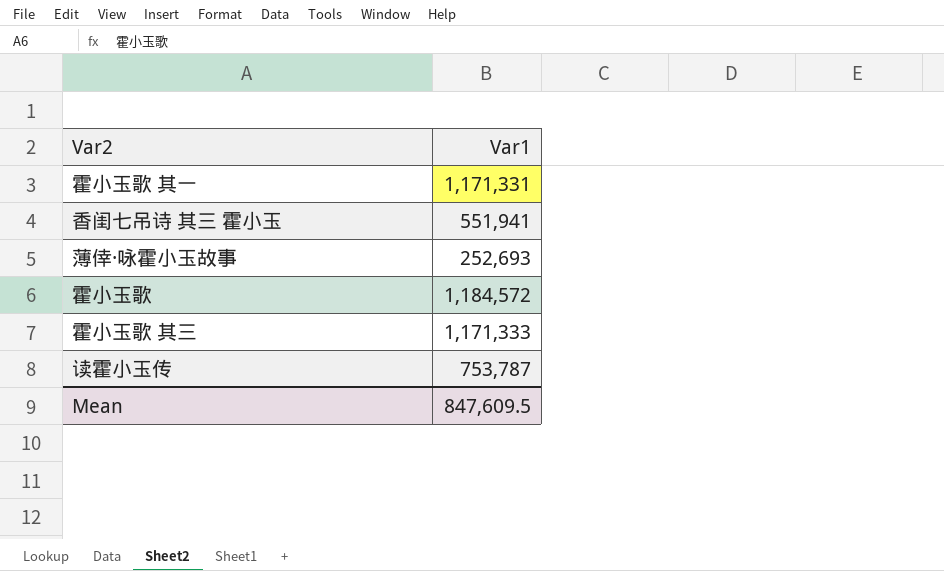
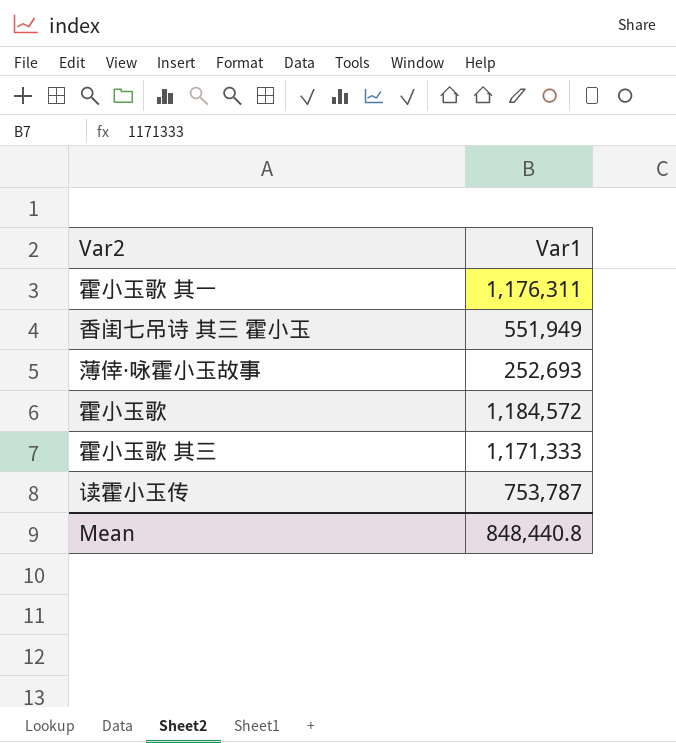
霍小玉歌 其一 | Var1: 1,171,331 -> 1,176,311
香闺七吊诗 其三 霍小玉 | Var1: 551,941 -> 551,949
Mean | Var1: 847,609.5 -> 848,440.8

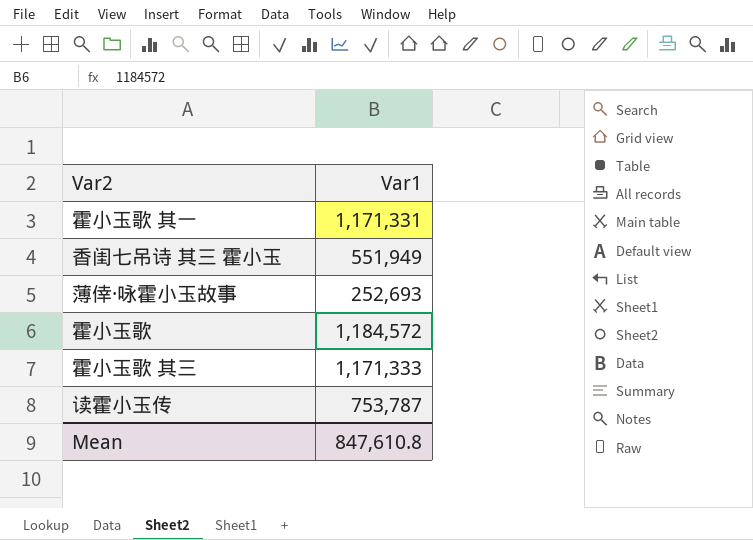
霍小玉歌 其一 | Var1: 1,176,311 -> 1,171,331
Mean | Var1: 848,440.8 -> 847,610.8

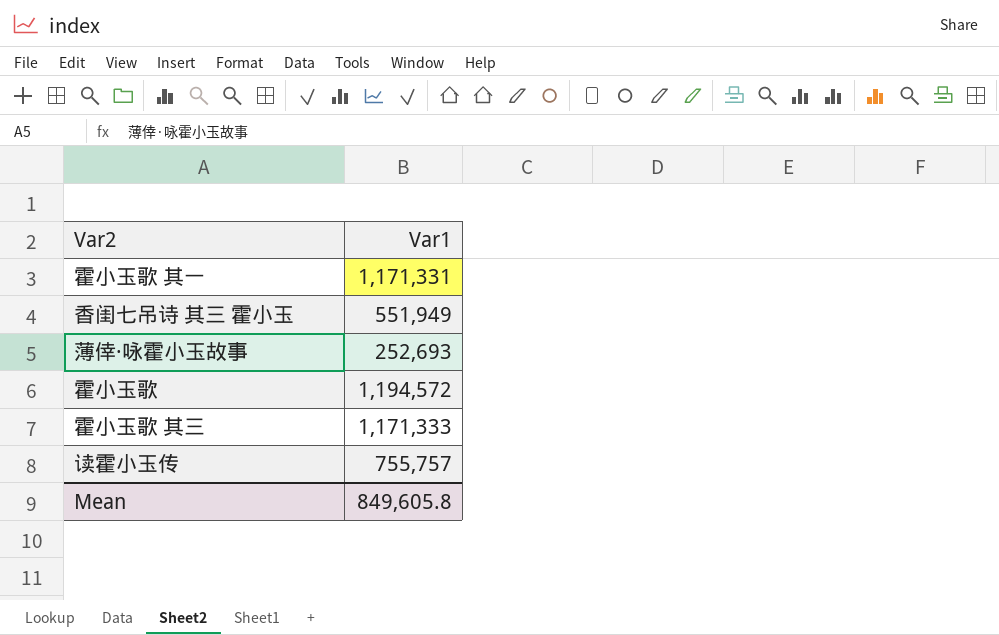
霍小玉歌 | Var1: 1,184,572 -> 1,194,572
读霍小玉传 | Var1: 753,787 -> 755,757
Mean | Var1: 847,610.8 -> 849,605.8

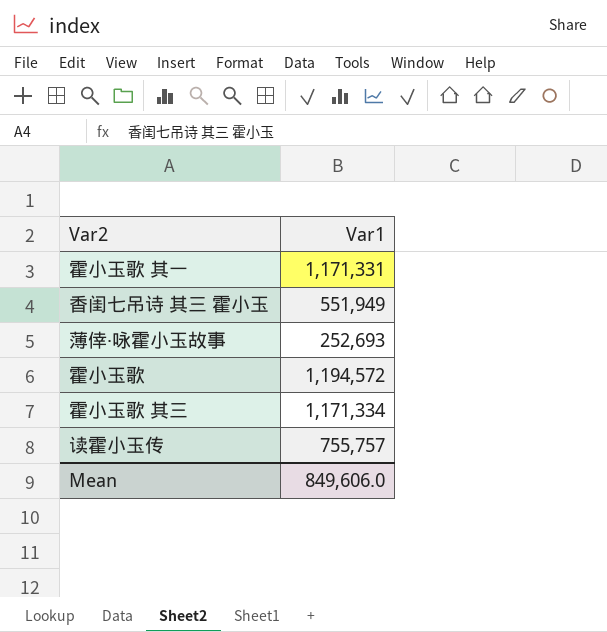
霍小玉歌 其三 | Var1: 1,171,333 -> 1,171,334
Mean | Var1: 849,605.8 -> 849,606.0

